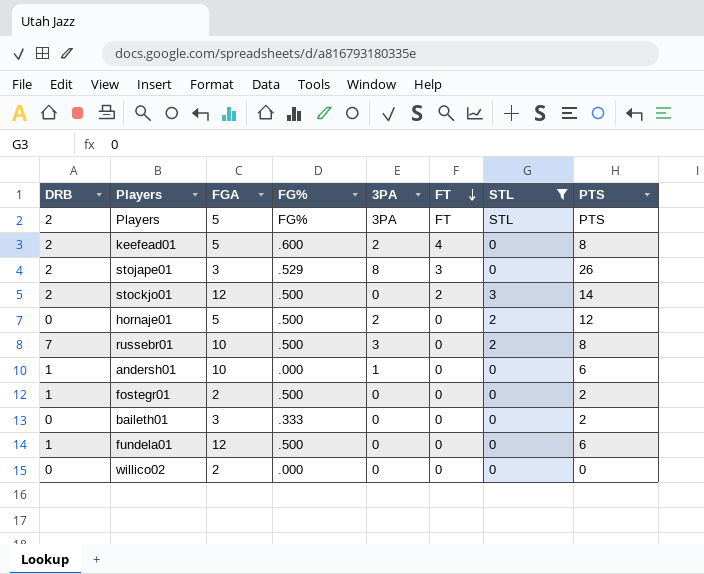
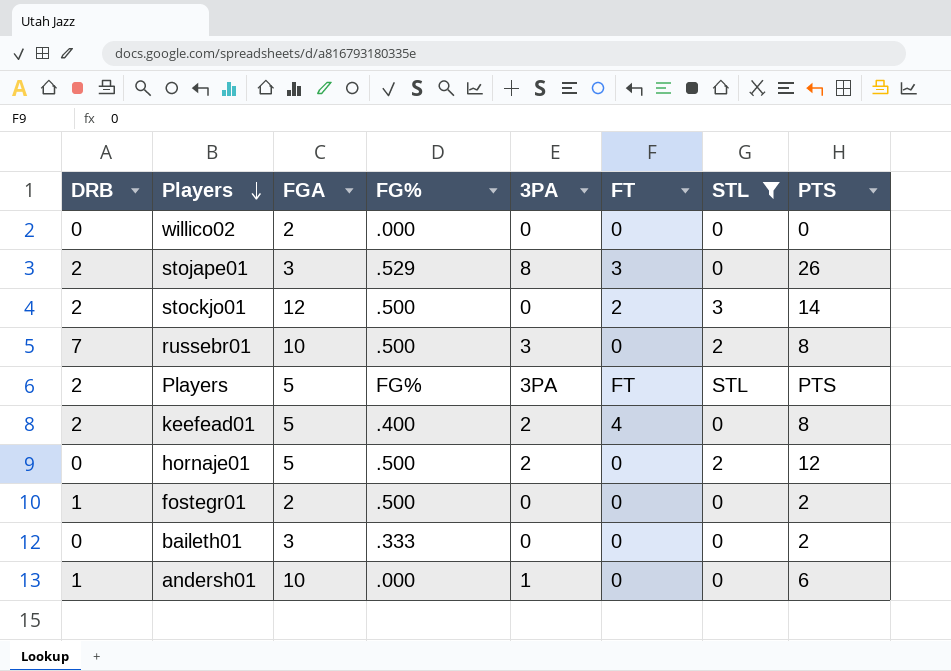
row order: FT descending -> Players descending
row fundela01: 1 | 12 | .500 | 0 | 0 | 0 | 6 -> none
keefead01 | FG%: .600 -> .400

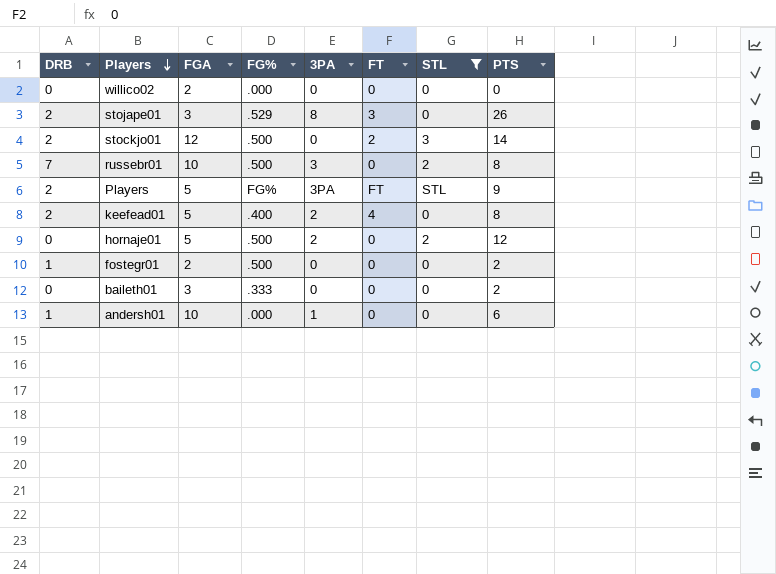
Players | PTS: PTS -> 9

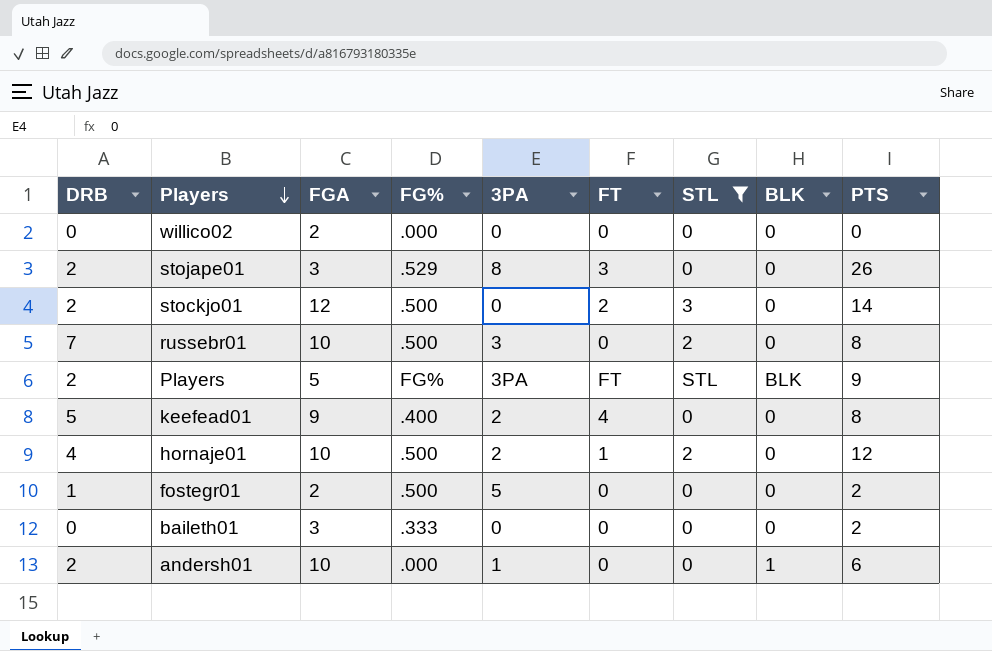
column BLK | position: none -> 8
keefead01 | DRB: 2 -> 5
keefead01 | FGA: 5 -> 9
hornaje01 | DRB: 0 -> 4
hornaje01 | FGA: 5 -> 10
hornaje01 | FT: 0 -> 1
fostegr01 | 3PA: 0 -> 5
andersh01 | DRB: 1 -> 2

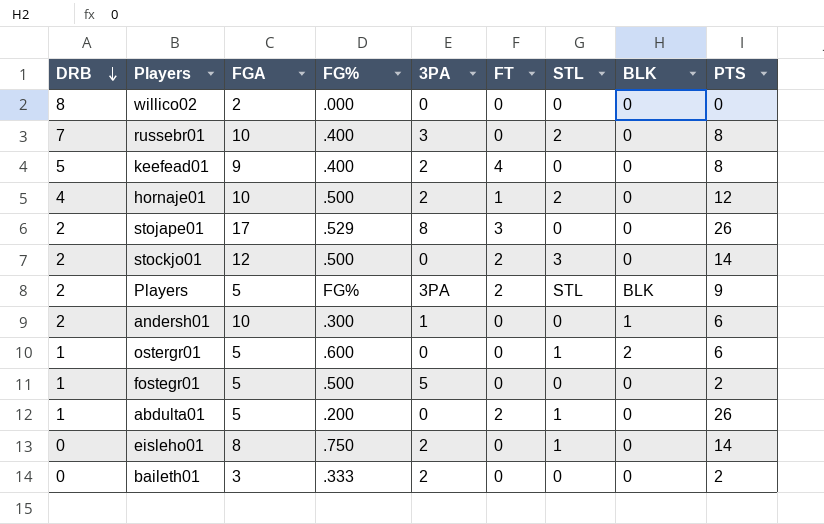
filter: STL != 1 -> none
row order: Players descending -> DRB descending
willico02 | DRB: 0 -> 8
russebr01 | FG%: .500 -> .400
stojape01 | FGA: 3 -> 17
Players | FT: FT -> 2
andersh01 | FG%: .000 -> .300
fostegr01 | FGA: 2 -> 5
baileth01 | 3PA: 0 -> 2

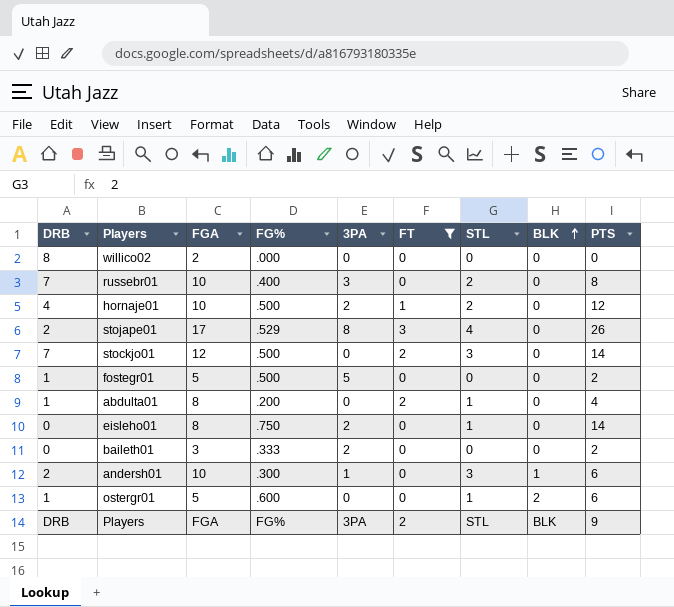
filter: none -> FT != 4
row order: DRB descending -> BLK ascending
stojape01 | STL: 0 -> 4
stockjo01 | DRB: 2 -> 7
abdulta01 | FGA: 5 -> 8
abdulta01 | PTS: 26 -> 4
andersh01 | STL: 0 -> 3
Players | DRB: 2 -> DRB
Players | FGA: 5 -> FGA

